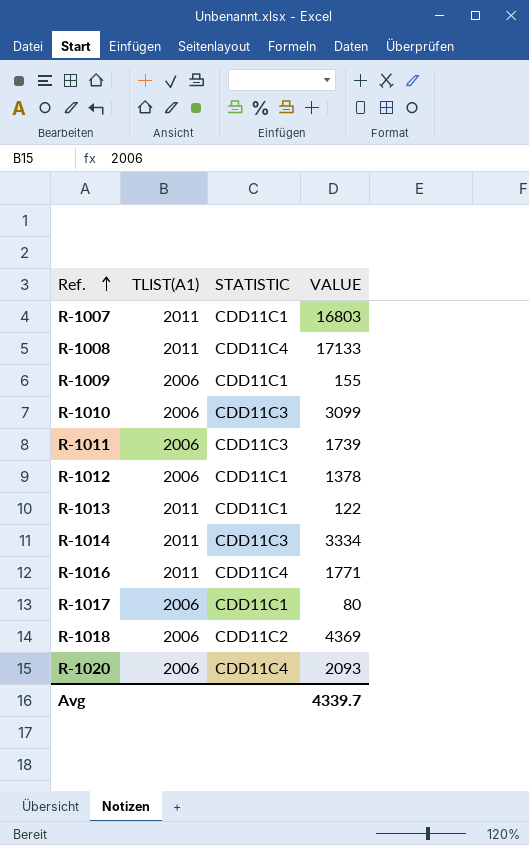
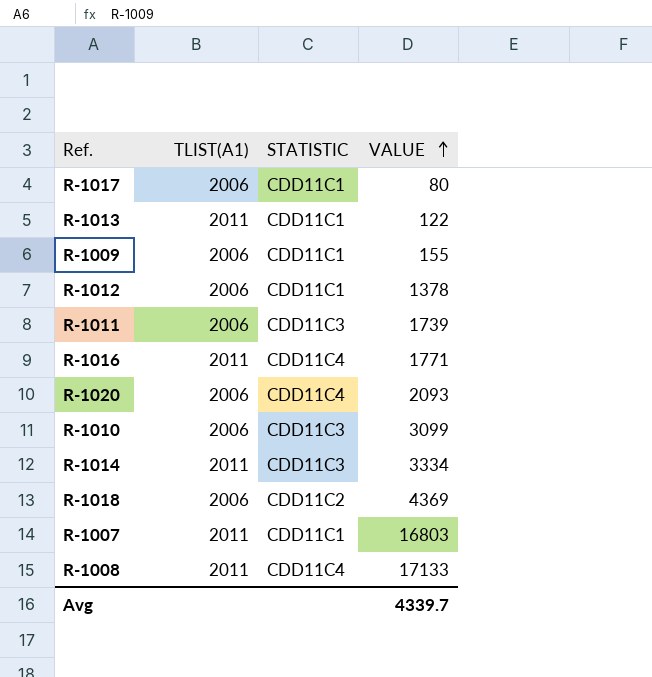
row order: Ref. ascending -> VALUE ascending

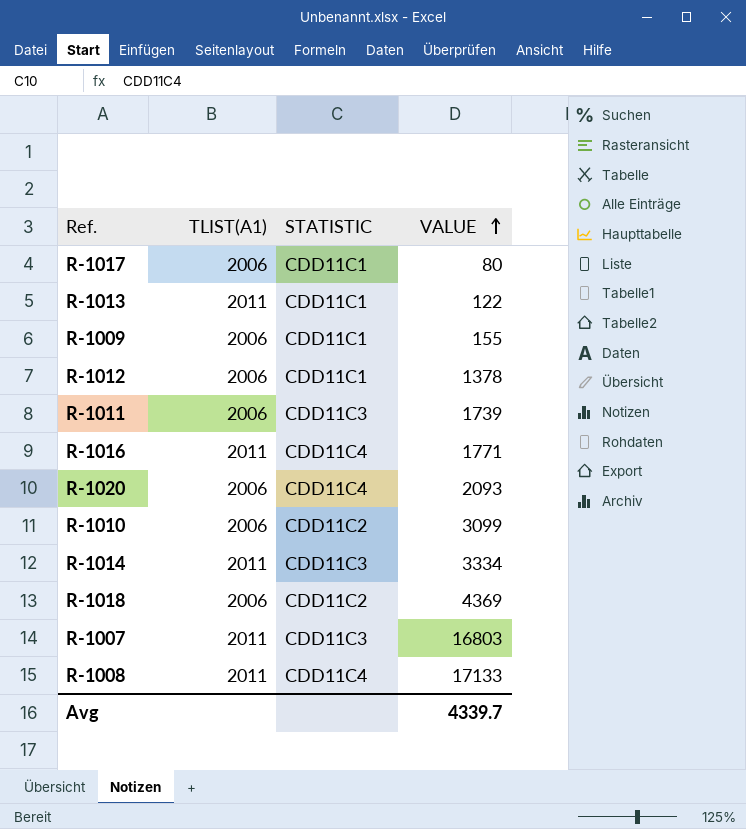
R-1010 | STATISTIC: CDD11C3 -> CDD11C2
R-1007 | STATISTIC: CDD11C1 -> CDD11C3

